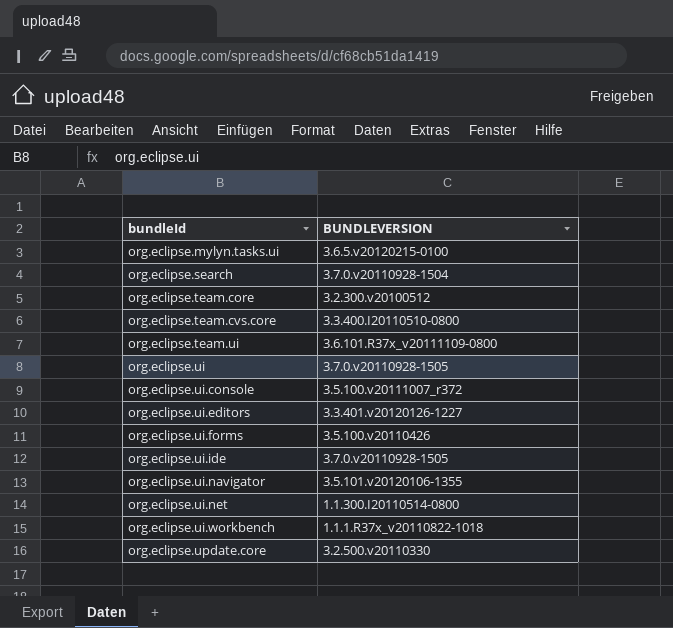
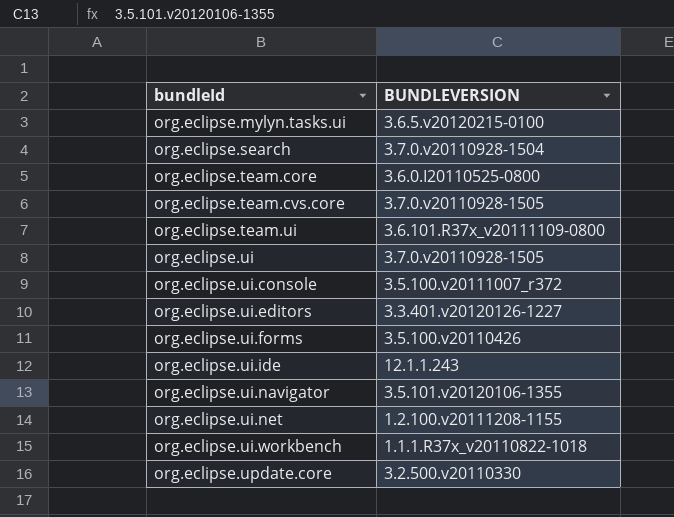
org.eclipse.team.core | BUNDLEVERSION: 3.2.300.v20100512 -> 3.6.0.I20110525-0800
org.eclipse.team.cvs.core | BUNDLEVERSION: 3.3.400.I20110510-0800 -> 3.7.0.v20110928-1505
org.eclipse.ui.ide | BUNDLEVERSION: 3.7.0.v20110928-1505 -> 12.1.1.243
org.eclipse.ui.net | BUNDLEVERSION: 1.1.300.I20110514-0800 -> 1.2.100.v20111208-1155

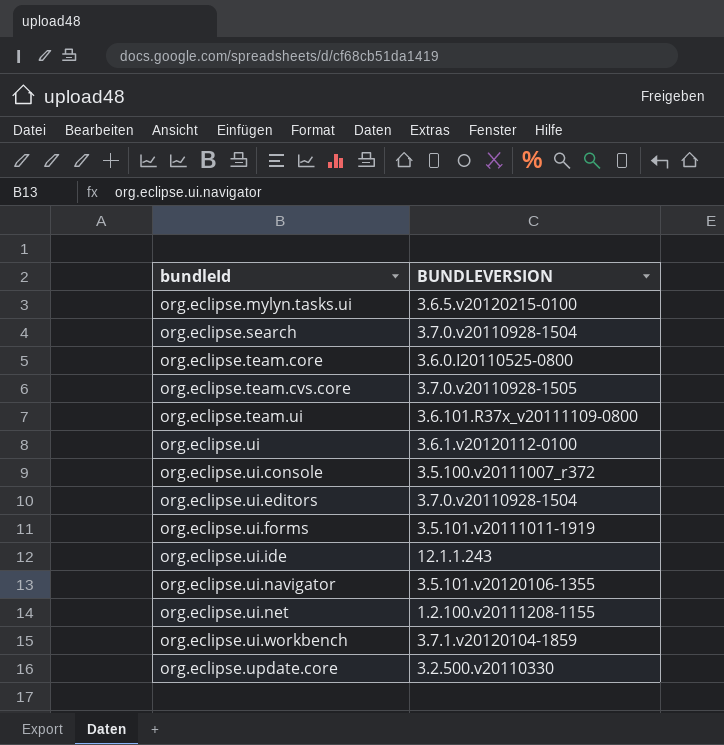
org.eclipse.ui | BUNDLEVERSION: 3.7.0.v20110928-1505 -> 3.6.1.v20120112-0100
org.eclipse.ui.editors | BUNDLEVERSION: 3.3.401.v20120126-1227 -> 3.7.0.v20110928-1504
org.eclipse.ui.forms | BUNDLEVERSION: 3.5.100.v20110426 -> 3.5.101.v20111011-1919
org.eclipse.ui.workbench | BUNDLEVERSION: 1.1.1.R37x_v20110822-1018 -> 3.7.1.v20120104-1859

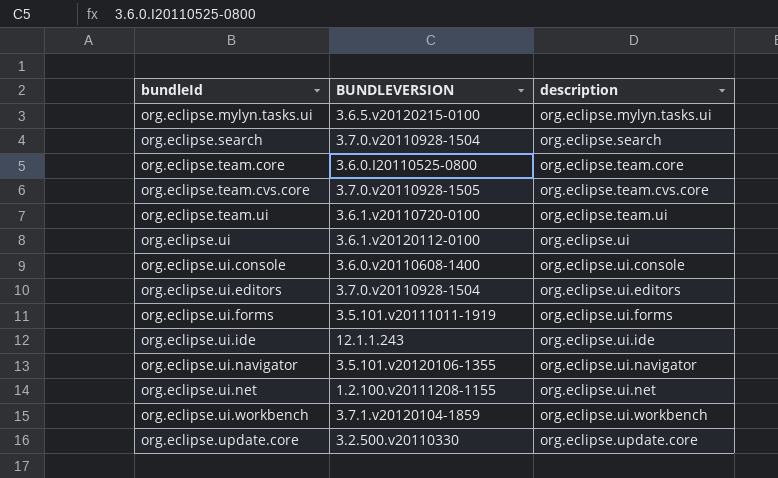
column description | position: none -> 3
org.eclipse.team.ui | BUNDLEVERSION: 3.6.101.R37x_v20111109-0800 -> 3.6.1.v20110720-0100
org.eclipse.ui.console | BUNDLEVERSION: 3.5.100.v20111007_r372 -> 3.6.0.v20110608-1400

